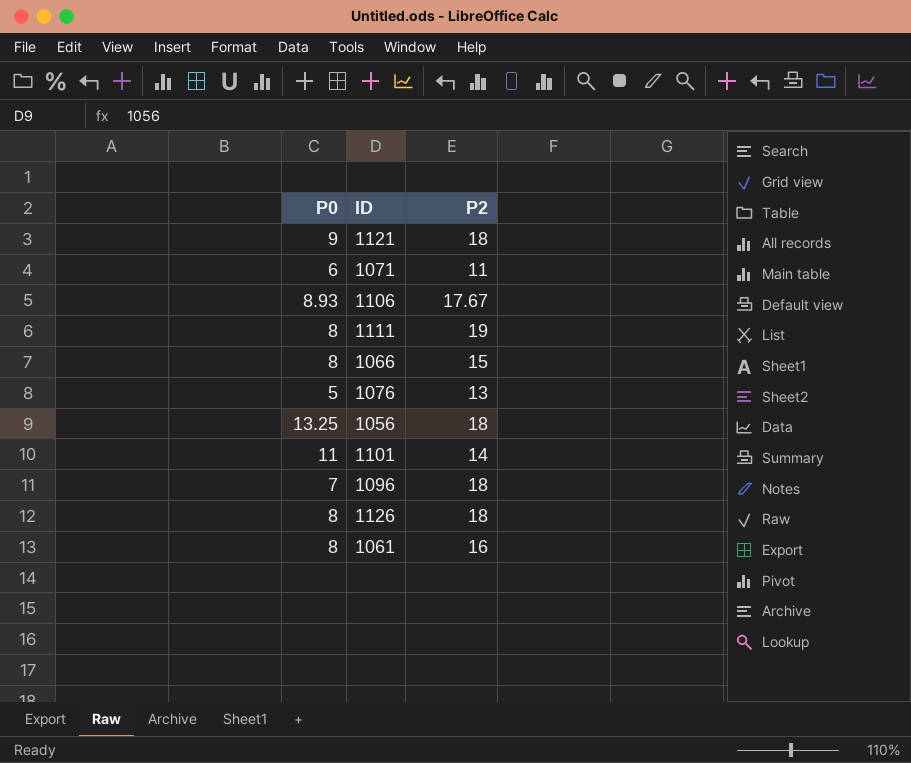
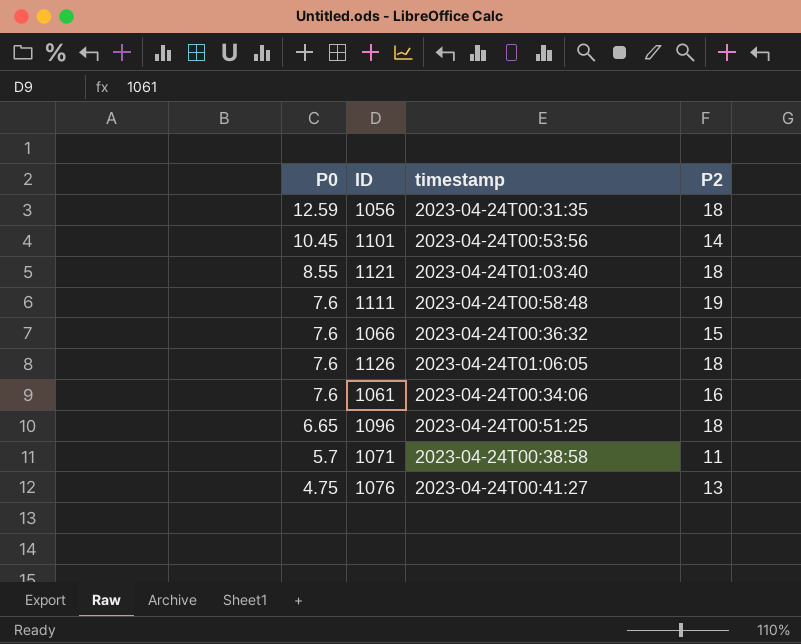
row order: none -> P0 descending
column timestamp | position: none -> 3
row 1106: 8.93 | 17.67 -> none
1056 | P0: 13.25 -> 12.59
1101 | P0: 11 -> 10.45
1121 | P0: 9 -> 8.55
1111 | P0: 8 -> 7.6
1066 | P0: 8 -> 7.6
1126 | P0: 8 -> 7.6
1061 | P0: 8 -> 7.6
1096 | P0: 7 -> 6.65
1071 | P0: 6 -> 5.7
1076 | P0: 5 -> 4.75

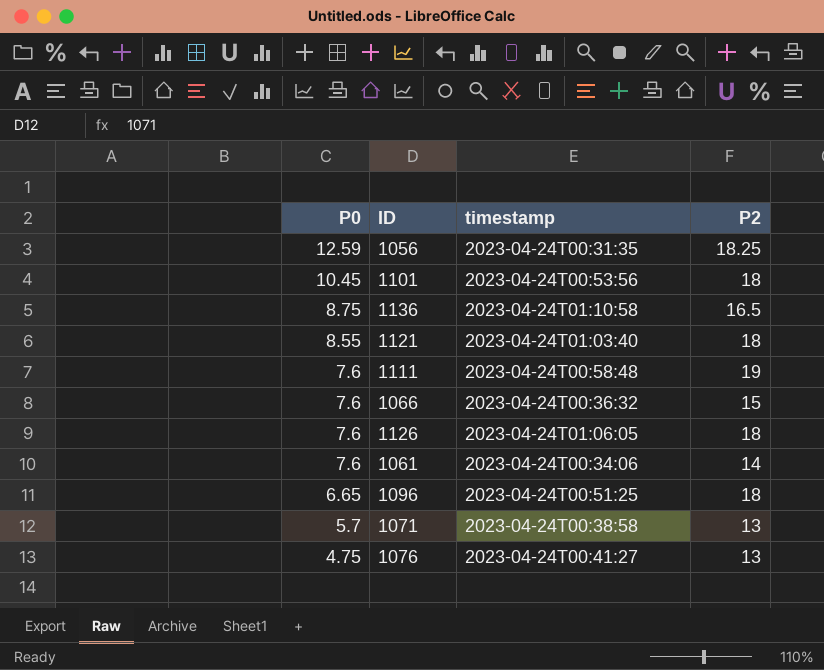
1056 | P2: 18 -> 18.25
1101 | P2: 14 -> 18
row 1136: none -> 8.75 | 2023-04-24T01:10:58 | 16.5
1061 | P2: 16 -> 14
1071 | P2: 11 -> 13

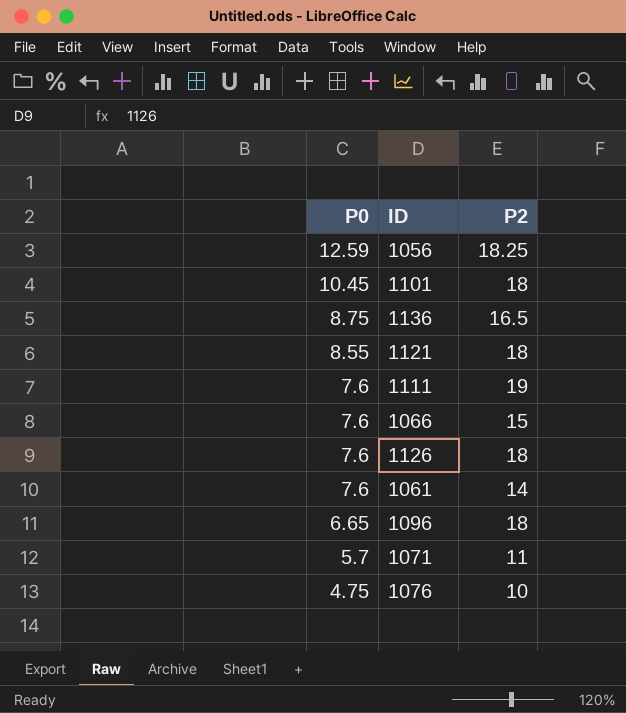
column timestamp | position: 3 -> none
1071 | P2: 13 -> 11
1076 | P2: 13 -> 10

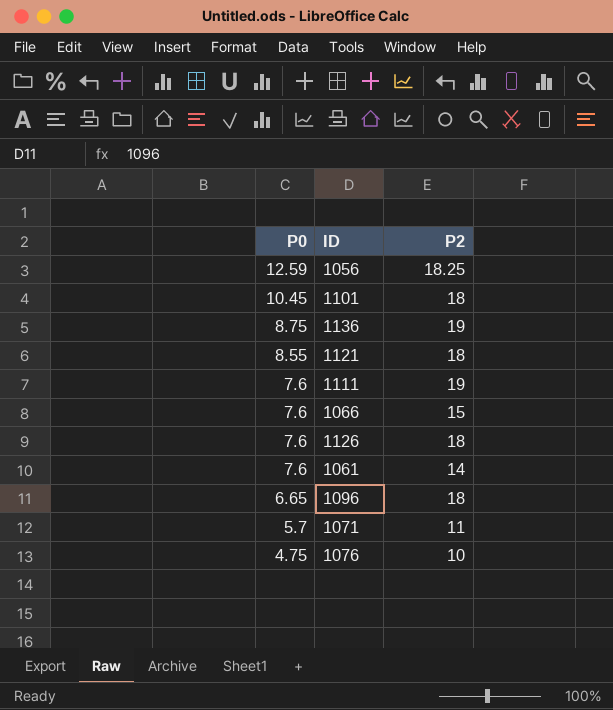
1136 | P2: 16.5 -> 19

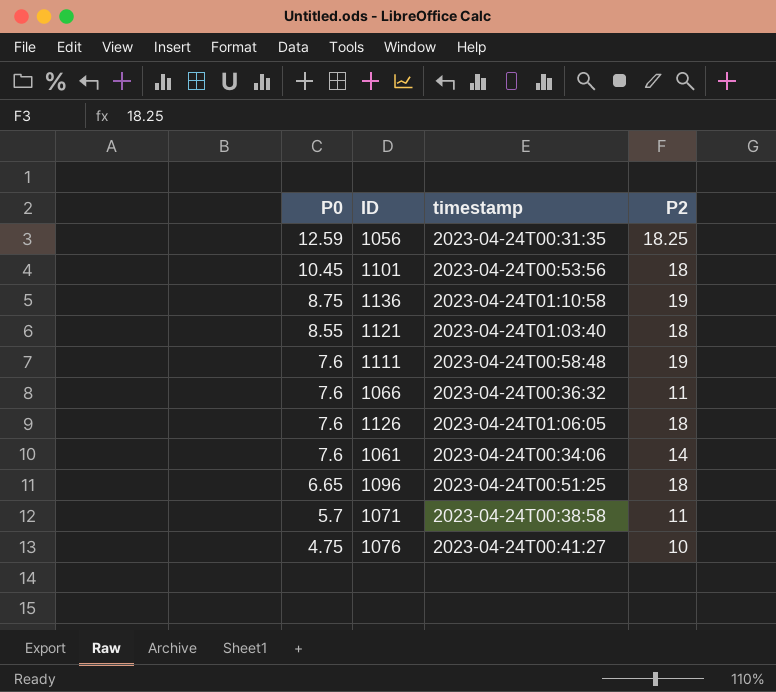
column timestamp | position: none -> 3
1066 | P2: 15 -> 11

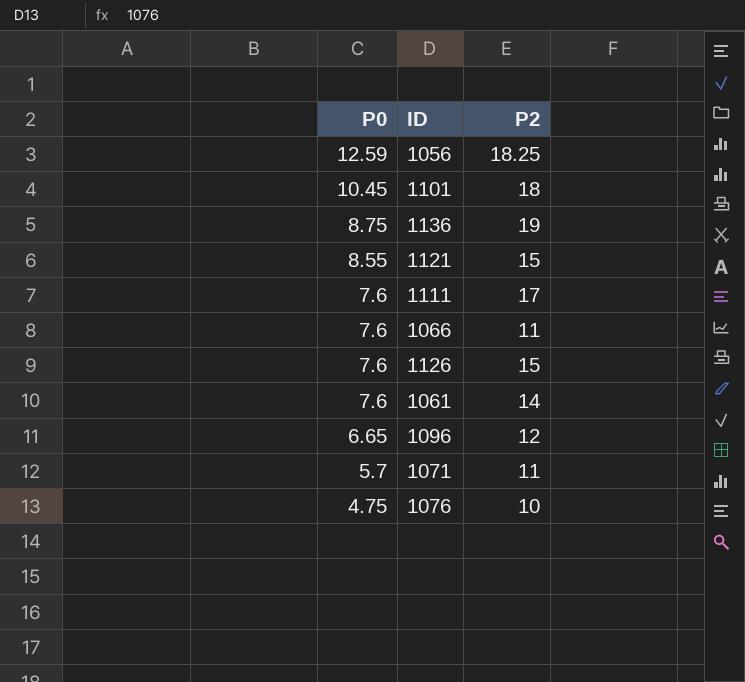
column timestamp | position: 3 -> none
1121 | P2: 18 -> 15
1111 | P2: 19 -> 17
1126 | P2: 18 -> 15
1096 | P2: 18 -> 12

